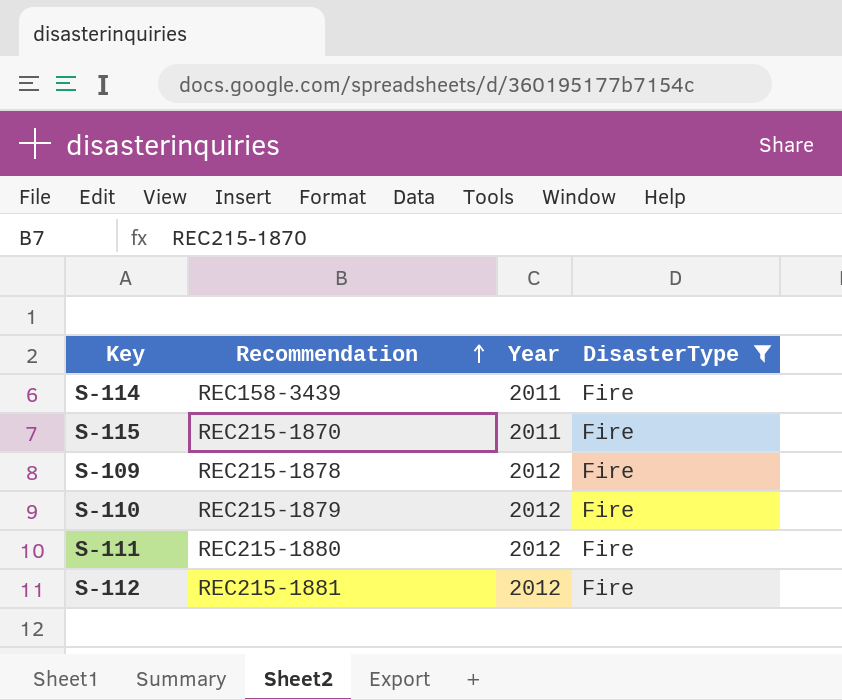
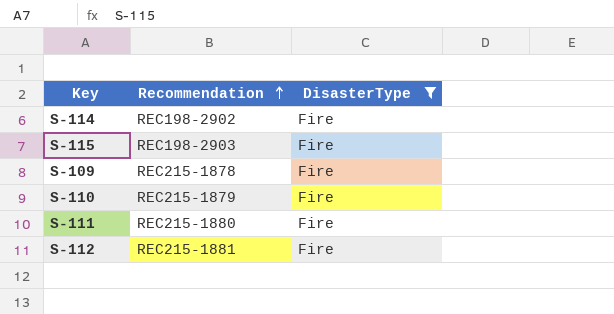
column Year | position: 3 -> none
S-114 | Recommendation: REC158-3439 -> REC198-2902
S-115 | Recommendation: REC215-1870 -> REC198-2903

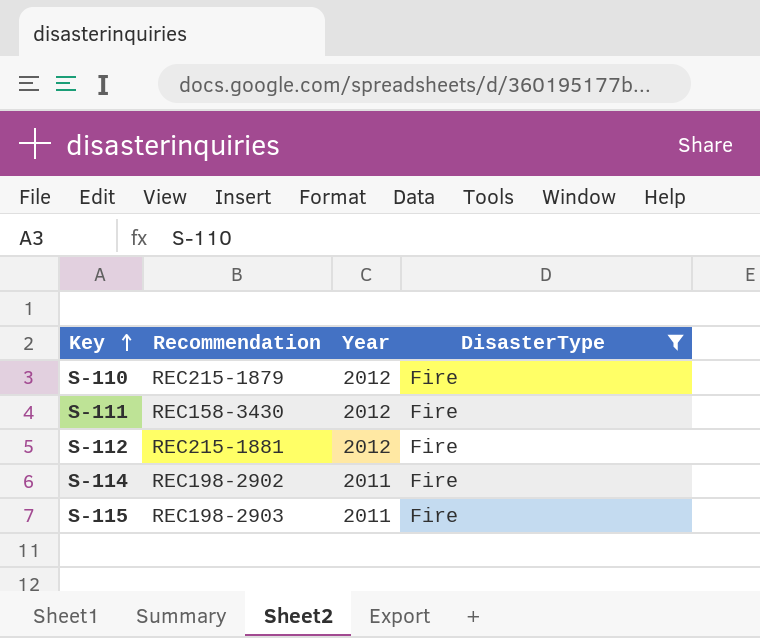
row order: Recommendation ascending -> Key ascending
column Year | position: none -> 3
row S-109: REC215-1878 | Fire -> none
S-111 | Recommendation: REC215-1880 -> REC158-3430

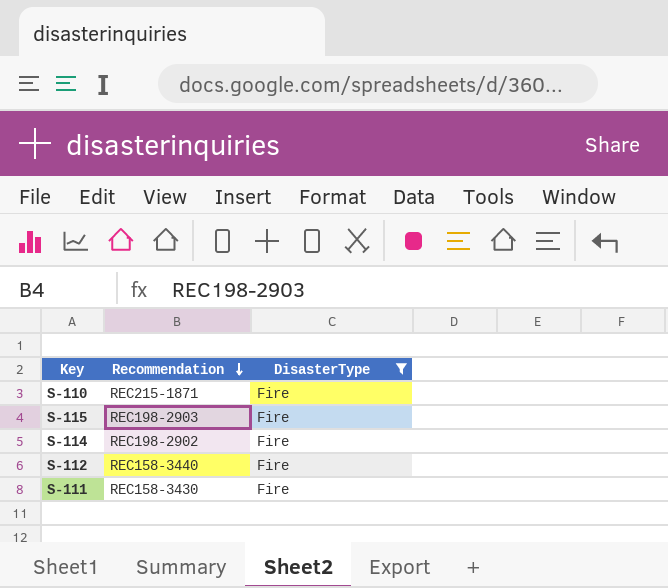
row order: Key ascending -> Recommendation descending
column Year | position: 3 -> none
S-110 | Recommendation: REC215-1879 -> REC215-1871
S-112 | Recommendation: REC215-1881 -> REC158-3440

